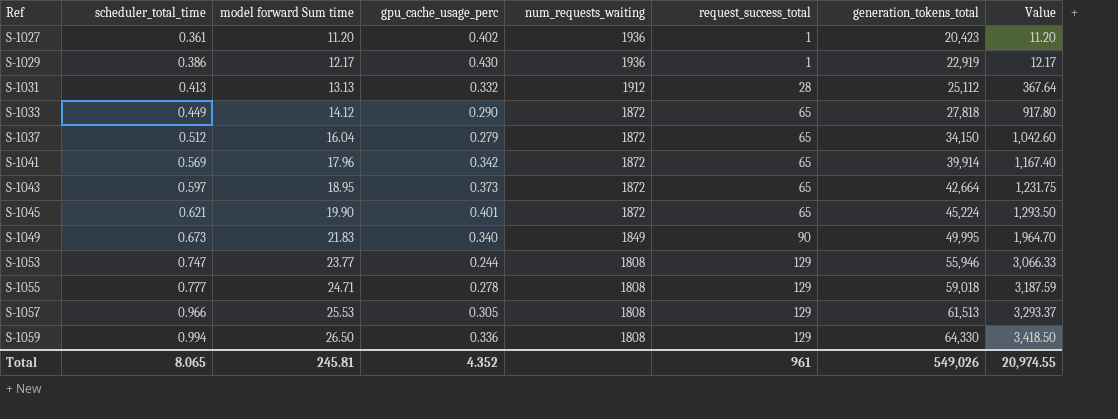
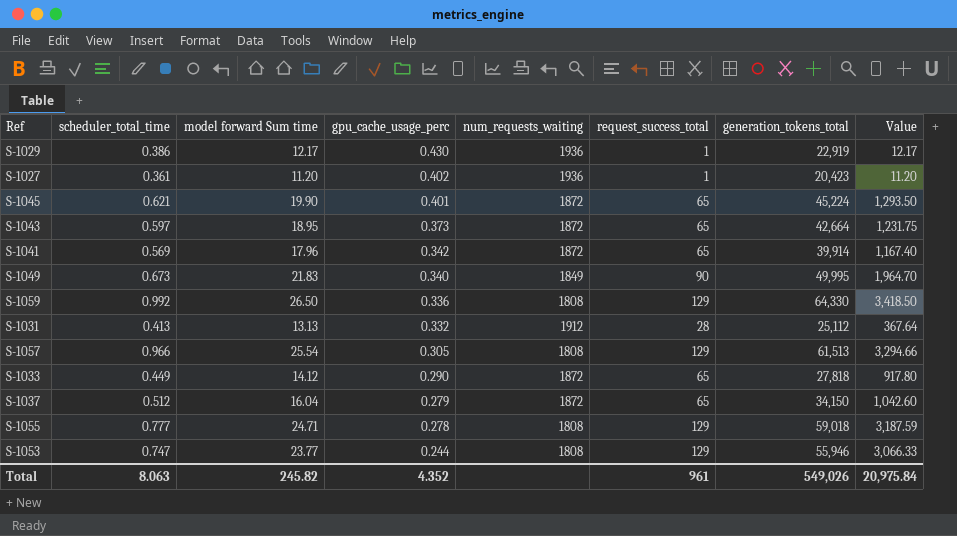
row order: Ref ascending -> gpu_cache_usage_perc descending
S-1059 | scheduler_total_time: 0.994 -> 0.992
S-1057 | model forward Sum time: 25.53 -> 25.54
S-1057 | Value: 3,293.37 -> 3,294.66
Total | scheduler_total_time: 8.065 -> 8.063
Total | model forward Sum time: 245.81 -> 245.82
Total | Value: 20,974.55 -> 20,975.84

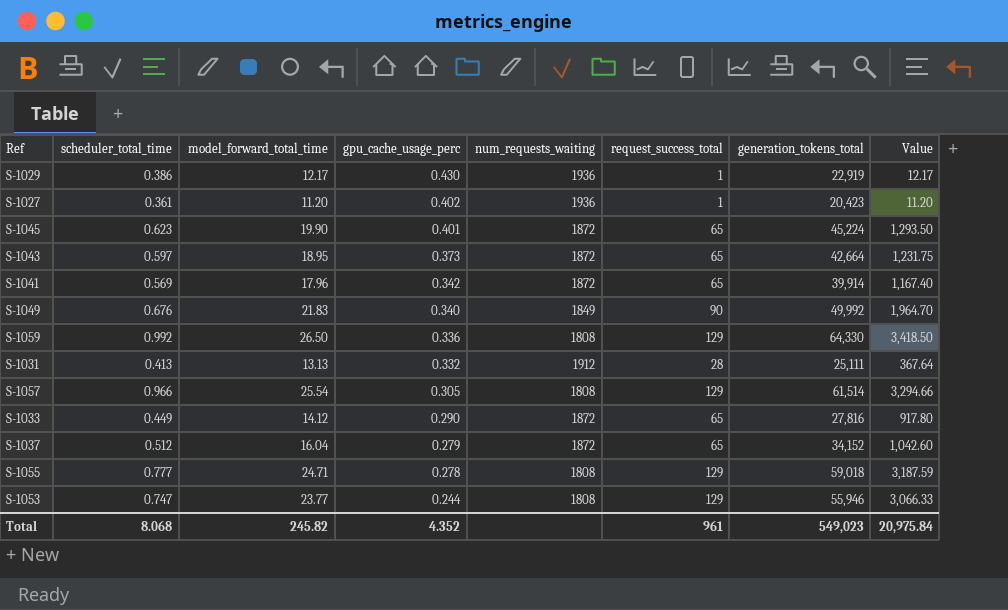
column name: model forward Sum time -> model_forward_total_time
S-1045 | scheduler_total_time: 0.621 -> 0.623
S-1049 | scheduler_total_time: 0.673 -> 0.676
S-1049 | generation_tokens_total: 49,995 -> 49,992
S-1031 | generation_tokens_total: 25,112 -> 25,111
S-1057 | generation_tokens_total: 61,513 -> 61,514
S-1033 | generation_tokens_total: 27,818 -> 27,816
S-1037 | generation_tokens_total: 34,150 -> 34,152
Total | scheduler_total_time: 8.063 -> 8.068
Total | generation_tokens_total: 549,026 -> 549,023

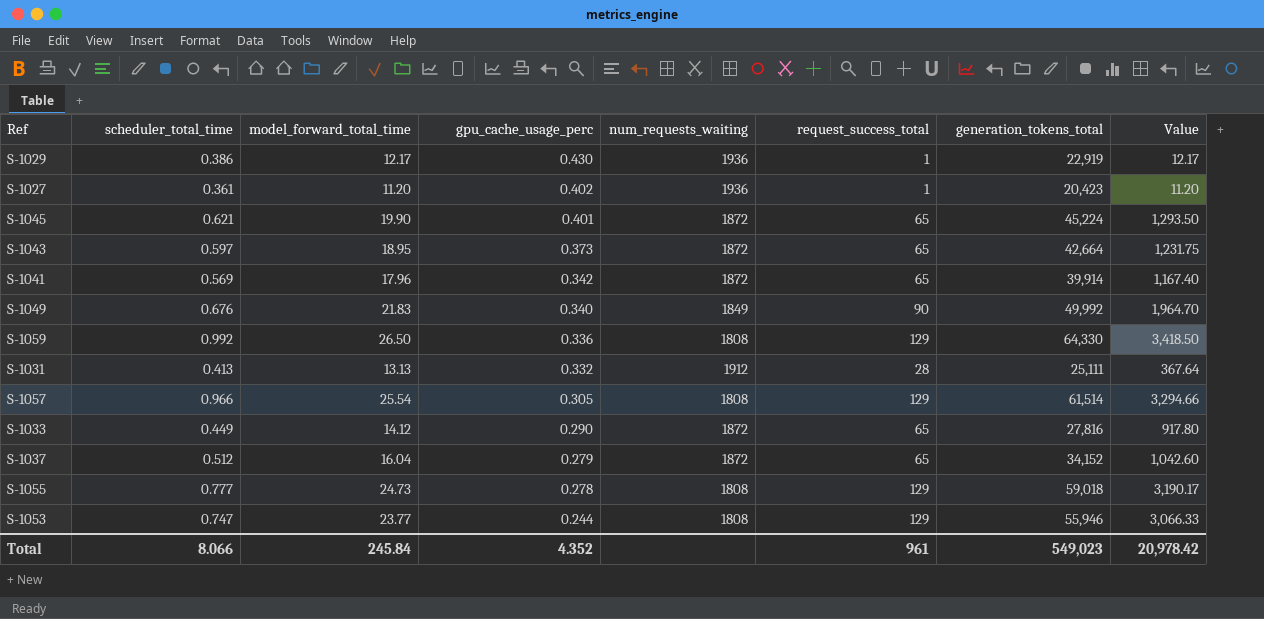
S-1045 | scheduler_total_time: 0.623 -> 0.621
S-1055 | model_forward_total_time: 24.71 -> 24.73
S-1055 | Value: 3,187.59 -> 3,190.17
Total | scheduler_total_time: 8.068 -> 8.066
Total | model_forward_total_time: 245.82 -> 245.84
Total | Value: 20,975.84 -> 20,978.42

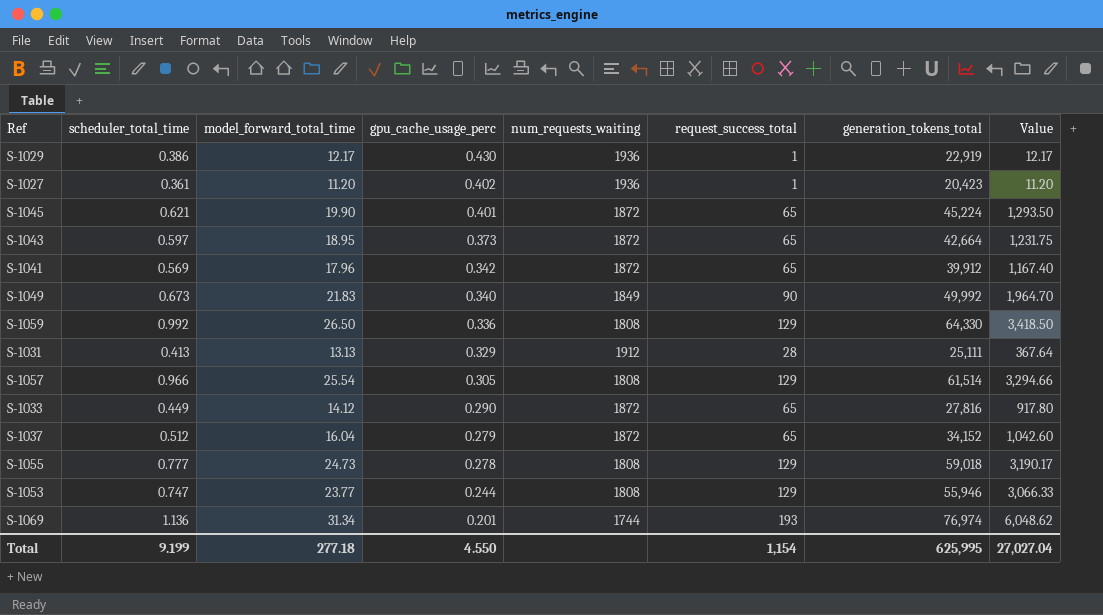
S-1041 | generation_tokens_total: 39,914 -> 39,912
S-1049 | scheduler_total_time: 0.676 -> 0.673
S-1031 | gpu_cache_usage_perc: 0.332 -> 0.329
row S-1069: none -> 1.136 | 31.34 | 0.201 | 1744 | 193 | 76,974 | 6,048.62
Total | scheduler_total_time: 8.066 -> 9.199
Total | model_forward_total_time: 245.84 -> 277.18
Total | gpu_cache_usage_perc: 4.352 -> 4.550
Total | request_success_total: 961 -> 1,154
Total | generation_tokens_total: 549,023 -> 625,995
Total | Value: 20,978.42 -> 27,027.04

